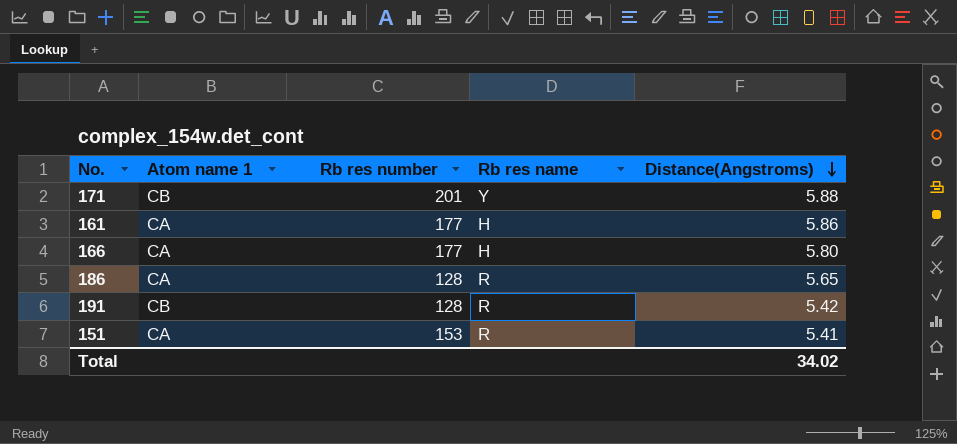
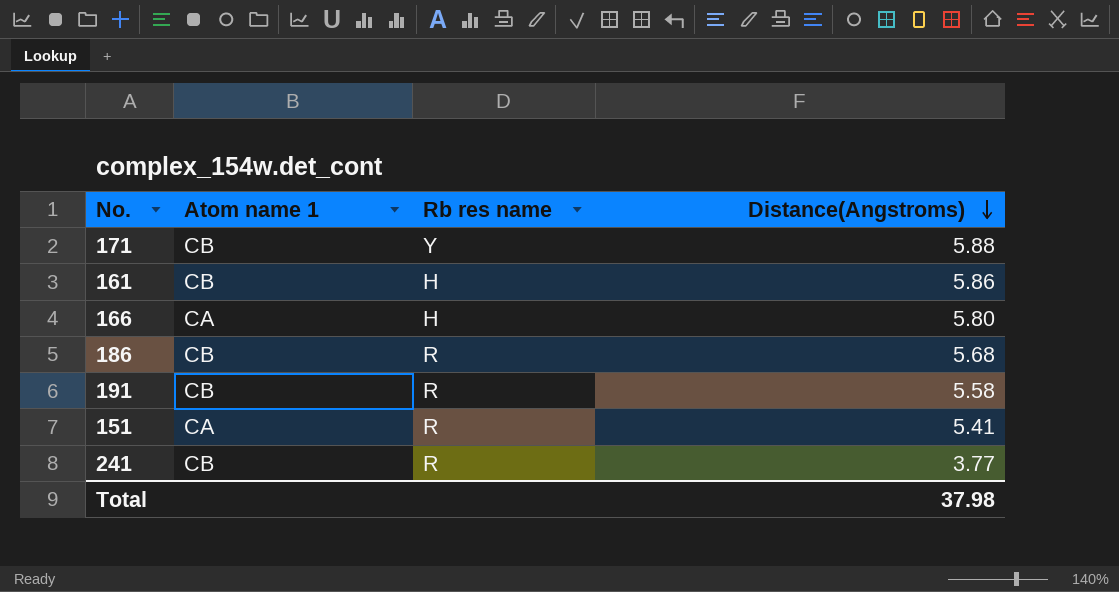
column Rb res number | position: 3 -> none
161 | Atom name 1: CA -> CB
186 | Atom name 1: CA -> CB
186 | Distance(Angstroms): 5.65 -> 5.68
191 | Distance(Angstroms): 5.42 -> 5.58
row 241: none -> CB | R | 3.77
Total | Distance(Angstroms): 34.02 -> 37.98

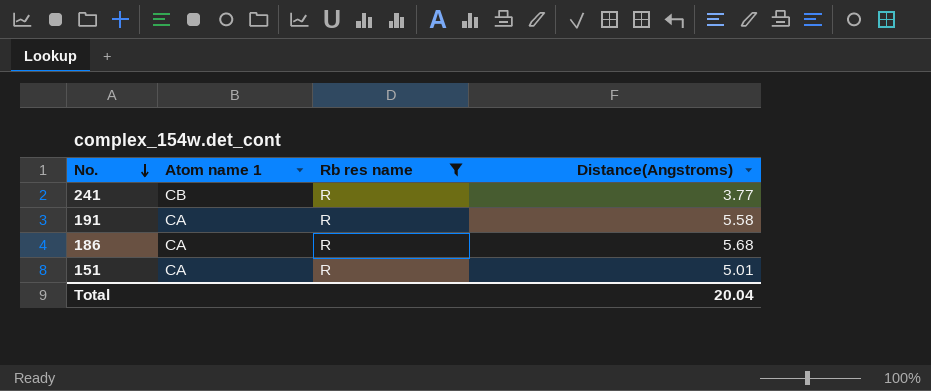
filter: none -> Rb res name = R
row order: Distance(Angstroms) descending -> No. descending
191 | Atom name 1: CB -> CA
186 | Atom name 1: CB -> CA
151 | Distance(Angstroms): 5.41 -> 5.01
Total | Distance(Angstroms): 37.98 -> 20.04

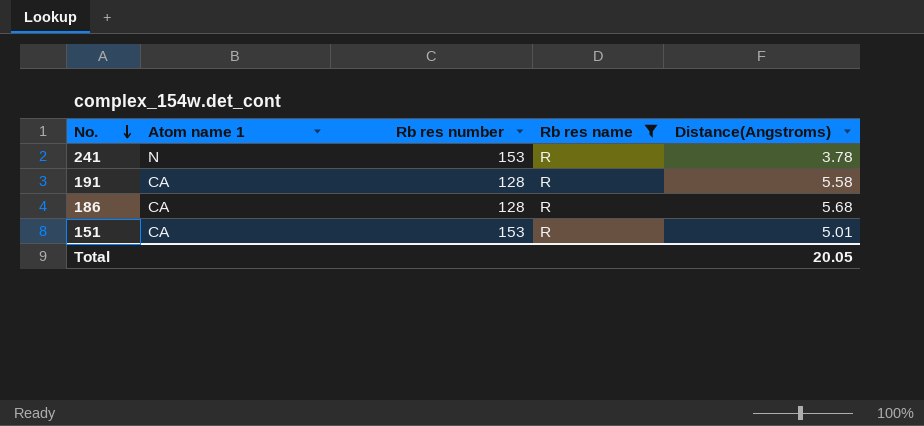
column Rb res number | position: none -> 3
241 | Atom name 1: CB -> N
241 | Distance(Angstroms): 3.77 -> 3.78
Total | Distance(Angstroms): 20.04 -> 20.05

